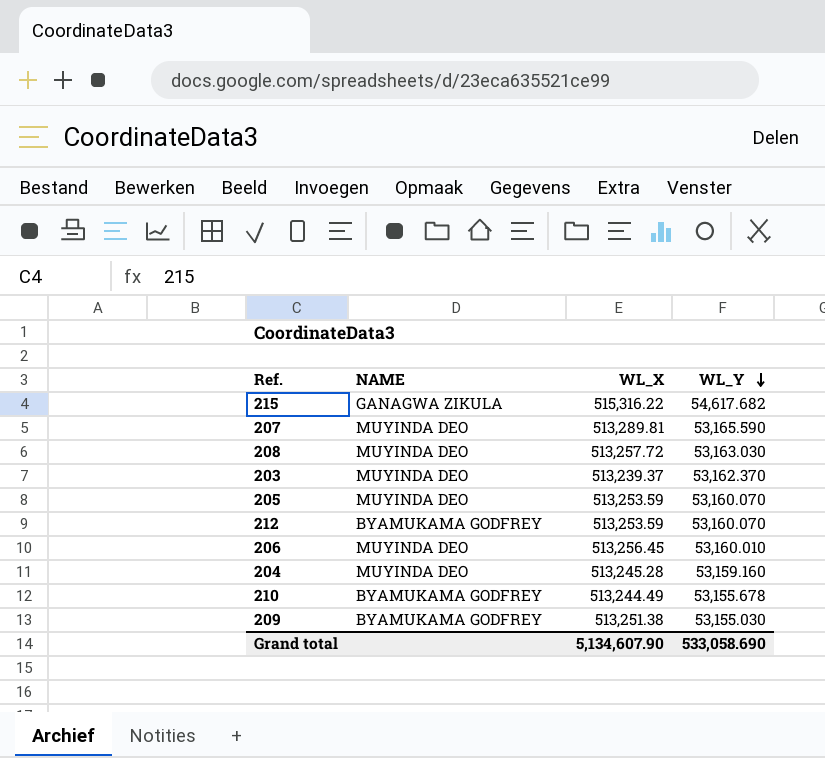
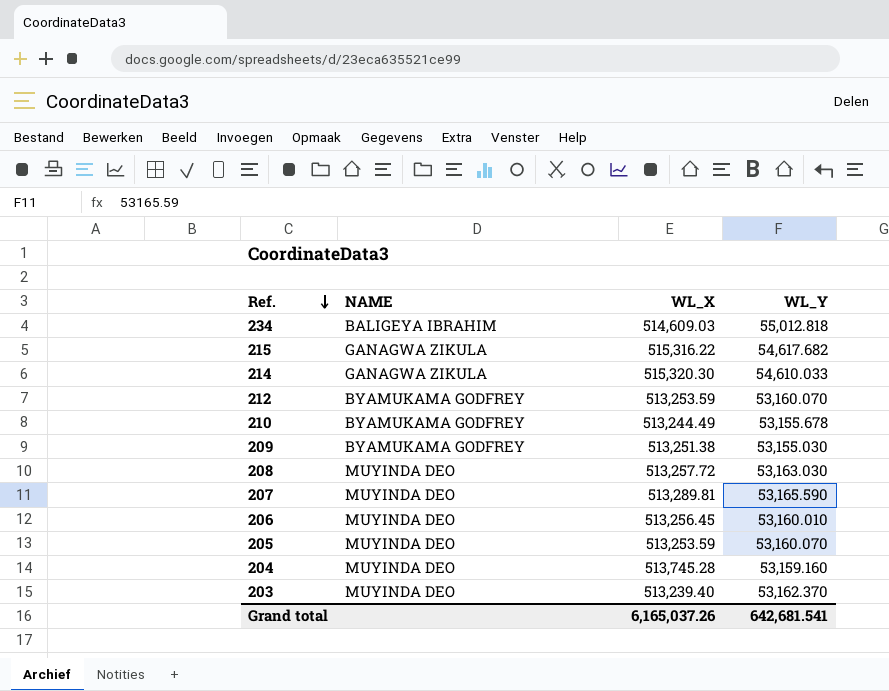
row order: WL_Y descending -> Ref. descending
row 234: none -> BALIGEYA IBRAHIM | 514,609.03 | 55,012.818
row 214: none -> GANAGWA ZIKULA | 515,320.30 | 54,610.033
204 | WL_X: 513,245.28 -> 513,745.28
203 | WL_X: 513,239.37 -> 513,239.40
Grand total | WL_X: 5,134,607.90 -> 6,165,037.26
Grand total | WL_Y: 533,058.690 -> 642,681.541

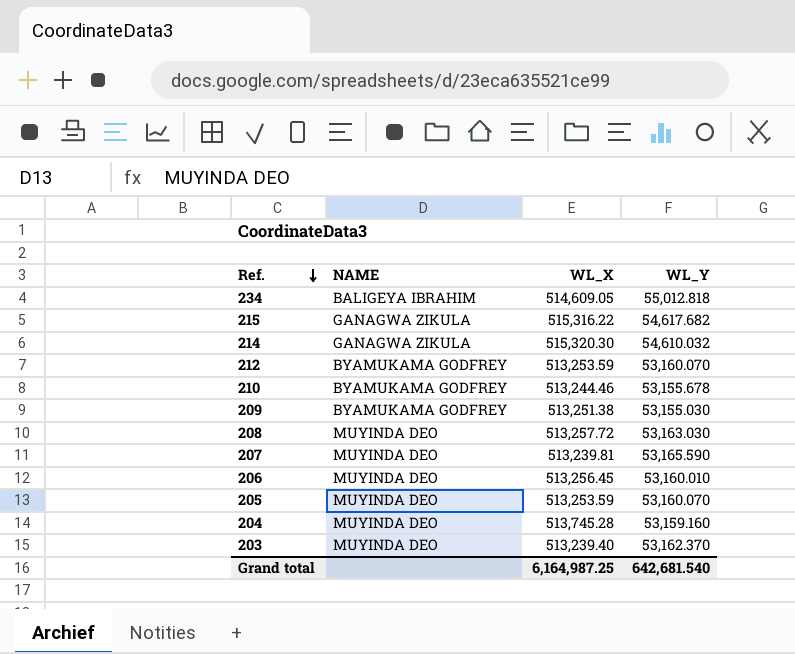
234 | WL_X: 514,609.03 -> 514,609.05
214 | WL_Y: 54,610.033 -> 54,610.032
210 | WL_X: 513,244.49 -> 513,244.46
207 | WL_X: 513,289.81 -> 513,239.81
Grand total | WL_X: 6,165,037.26 -> 6,164,987.25
Grand total | WL_Y: 642,681.541 -> 642,681.540

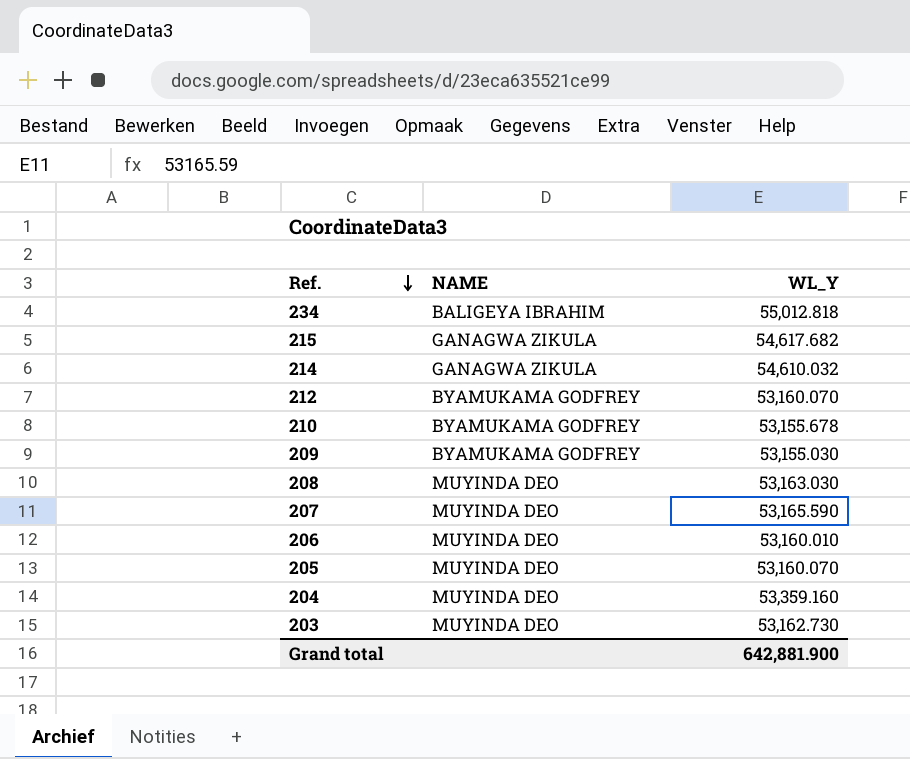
column WL_X | position: 3 -> none
204 | WL_Y: 53,159.160 -> 53,359.160
203 | WL_Y: 53,162.370 -> 53,162.730
Grand total | WL_Y: 642,681.540 -> 642,881.900

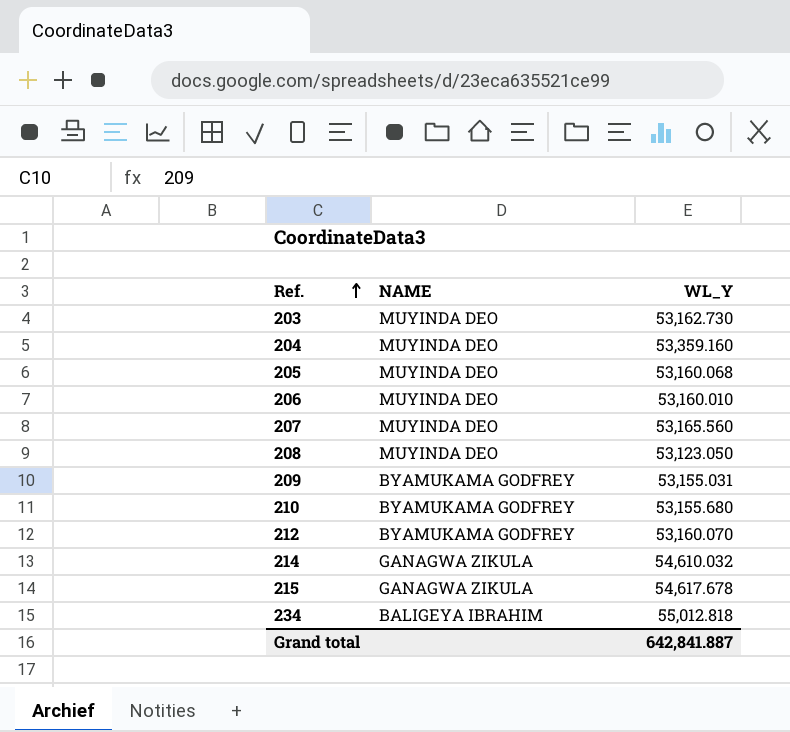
row order: Ref. descending -> Ref. ascending
205 | WL_Y: 53,160.070 -> 53,160.068
207 | WL_Y: 53,165.590 -> 53,165.560
208 | WL_Y: 53,163.030 -> 53,123.050
209 | WL_Y: 53,155.030 -> 53,155.031
210 | WL_Y: 53,155.678 -> 53,155.680
215 | WL_Y: 54,617.682 -> 54,617.678
Grand total | WL_Y: 642,881.900 -> 642,841.887

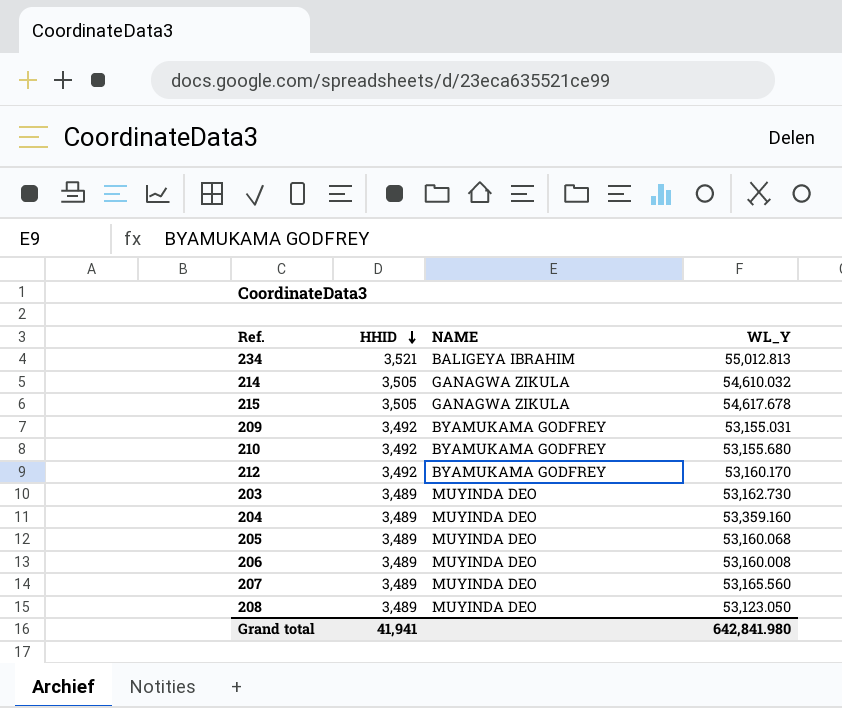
row order: Ref. ascending -> HHID descending
column HHID | position: none -> 2
234 | WL_Y: 55,012.818 -> 55,012.813
212 | WL_Y: 53,160.070 -> 53,160.170
206 | WL_Y: 53,160.010 -> 53,160.008
Grand total | WL_Y: 642,841.887 -> 642,841.980

